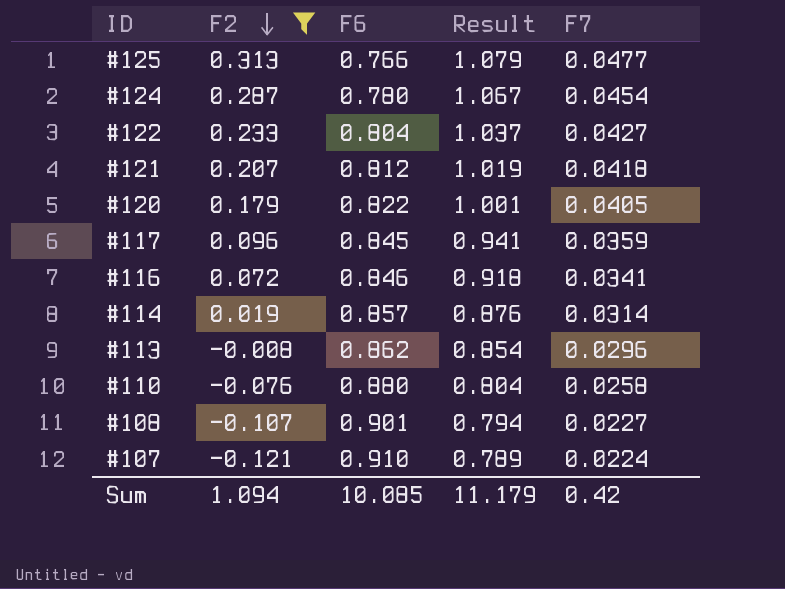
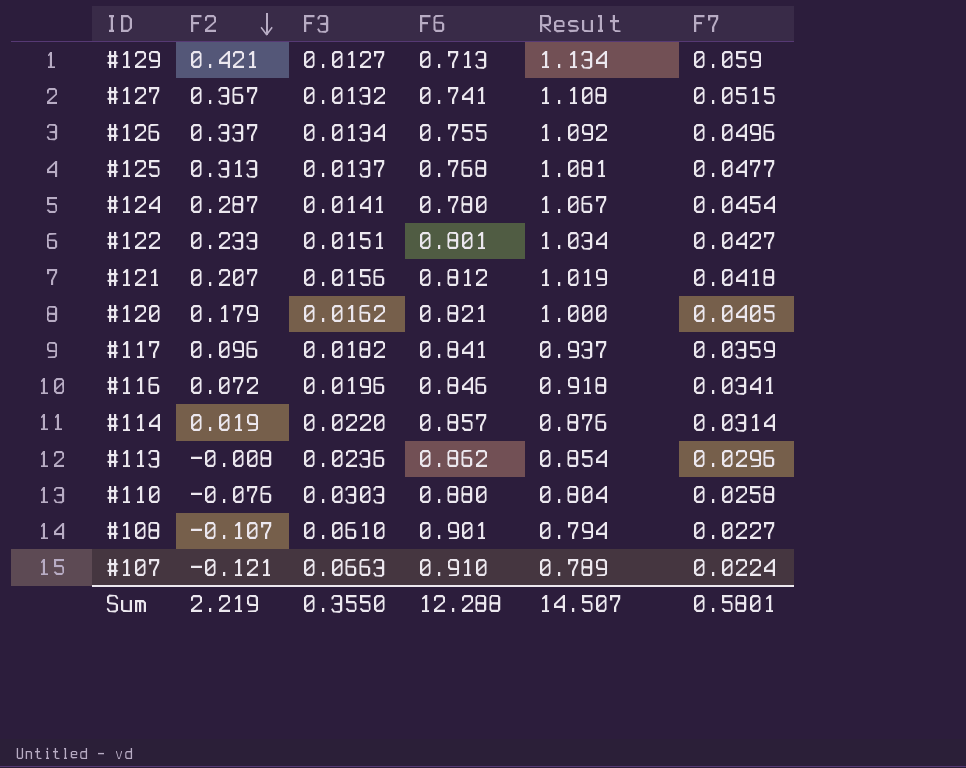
filter: F2 <= 0.313 -> none
column F3 | position: none -> 3
#125 | F6: 0.766 -> 0.768
#125 | Result: 1.079 -> 1.081
#122 | F6: 0.804 -> 0.801
#122 | Result: 1.037 -> 1.034
#120 | F6: 0.822 -> 0.821
#120 | Result: 1.001 -> 1.000
#117 | F6: 0.845 -> 0.841
#117 | Result: 0.941 -> 0.937
Sum | F2: 1.094 -> 2.219
Sum | F6: 10.085 -> 12.288
Sum | Result: 11.179 -> 14.507
Sum | F7: 0.42 -> 0.5801

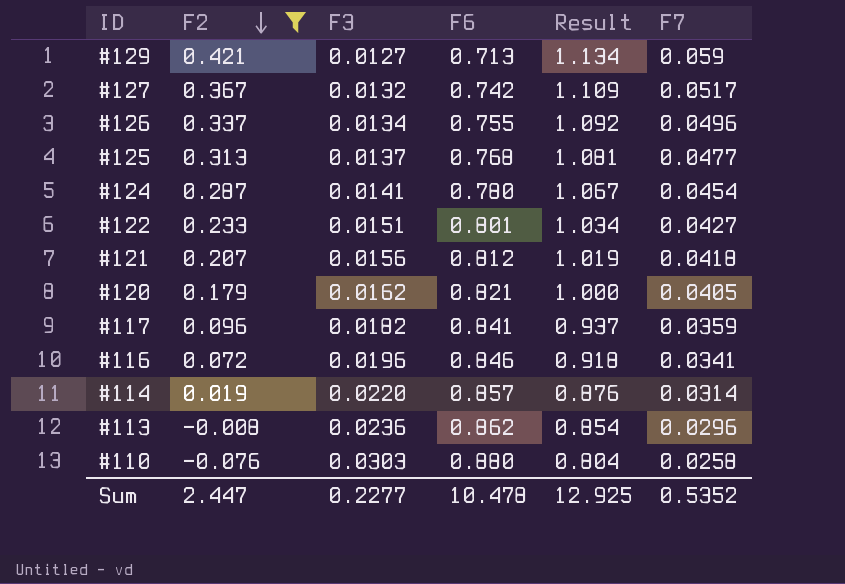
filter: none -> F2 >= -0.076
#127 | F6: 0.741 -> 0.742
#127 | Result: 1.108 -> 1.109
#127 | F7: 0.0515 -> 0.0517
Sum | F2: 2.219 -> 2.447
Sum | F3: 0.3550 -> 0.2277
Sum | F6: 12.288 -> 10.478
Sum | Result: 14.507 -> 12.925
Sum | F7: 0.5801 -> 0.5352

